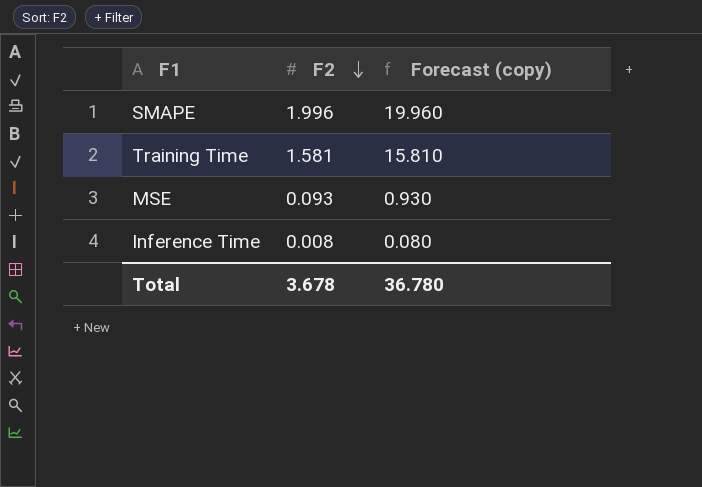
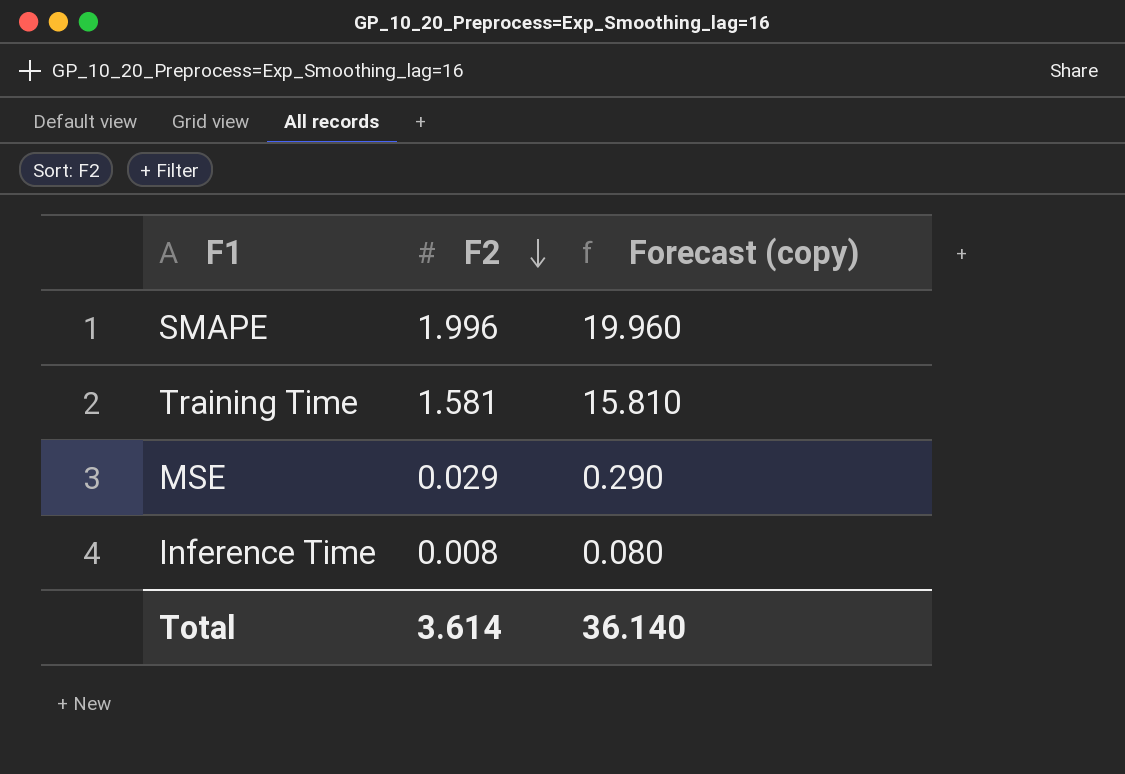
MSE | F2: 0.093 -> 0.029
MSE | Forecast (copy): 0.930 -> 0.290
Total | F2: 3.678 -> 3.614
Total | Forecast (copy): 36.780 -> 36.140

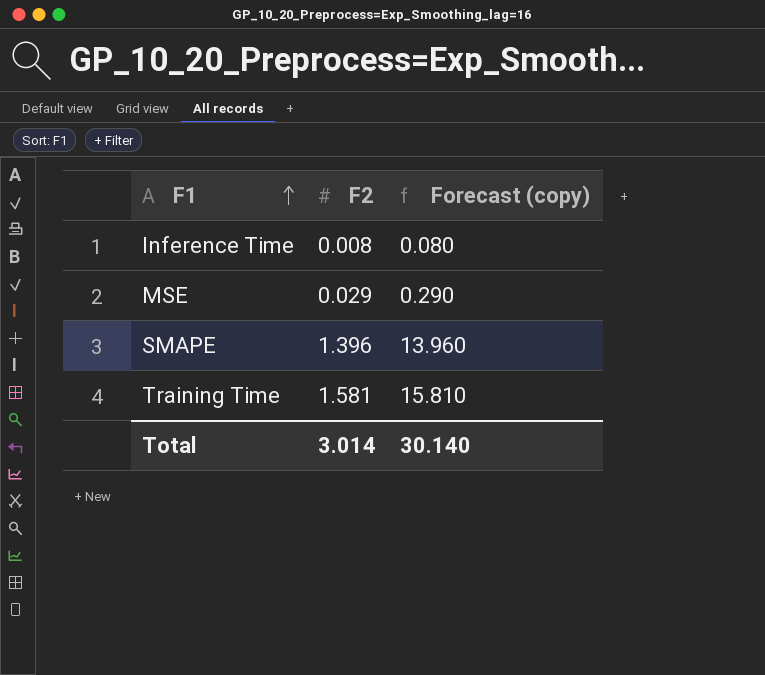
row order: F2 descending -> F1 ascending
SMAPE | F2: 1.996 -> 1.396
SMAPE | Forecast (copy): 19.960 -> 13.960
Total | F2: 3.614 -> 3.014
Total | Forecast (copy): 36.140 -> 30.140

